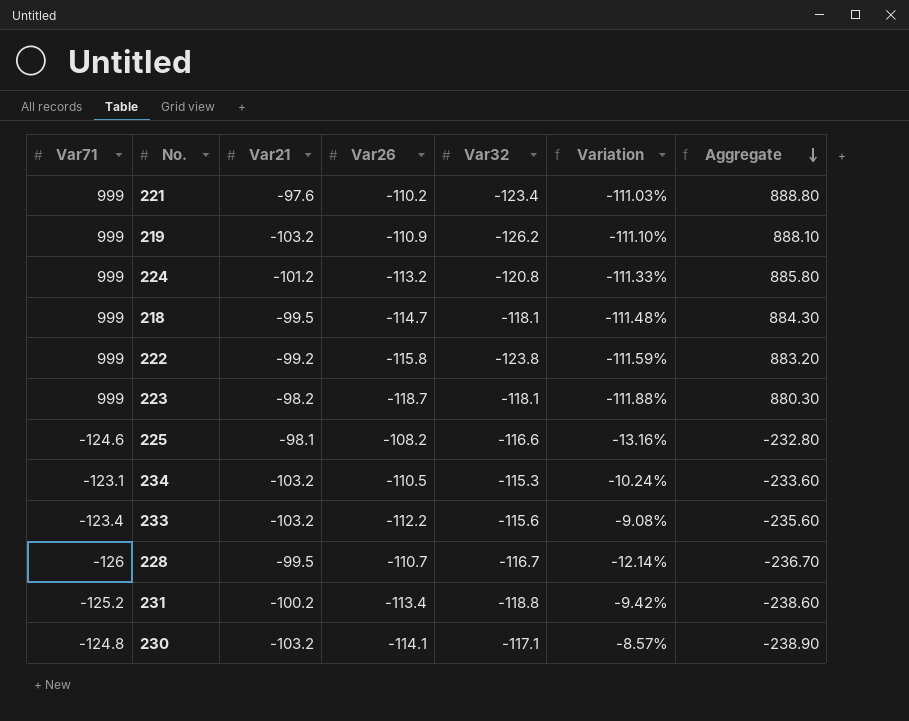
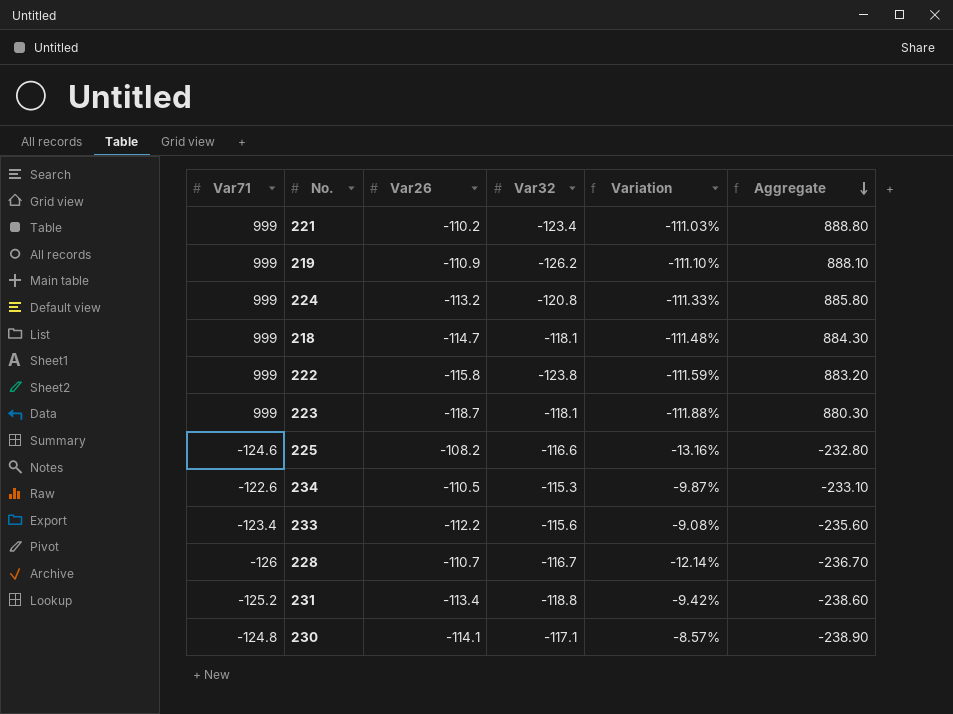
column Var21 | position: 3 -> none
234 | Var71: -123.1 -> -122.6
234 | Variation: -10.24% -> -9.87%
234 | Aggregate: -233.60 -> -233.10

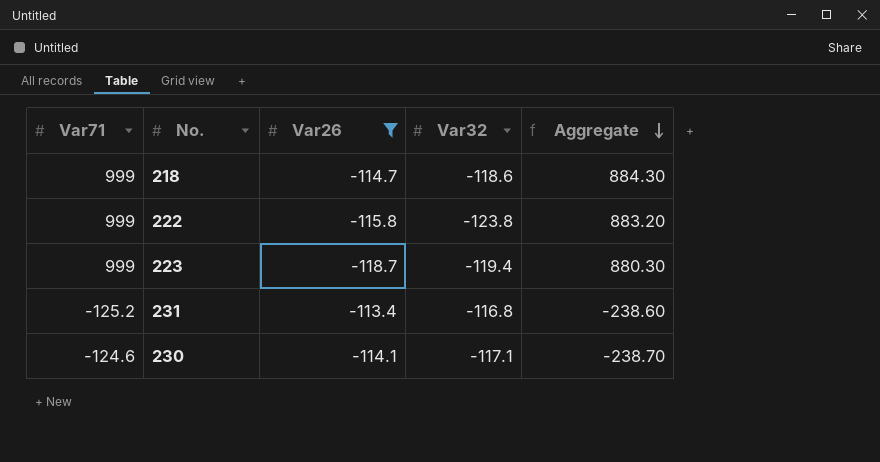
filter: none -> Var26 <= -113.4
column Variation | formula: ([Var26] - [Var71]) / [Var71] -> none
218 | Var32: -118.1 -> -118.6
223 | Var32: -118.1 -> -119.4
231 | Var32: -118.8 -> -116.8
230 | Var71: -124.8 -> -124.6
230 | Aggregate: -238.90 -> -238.70

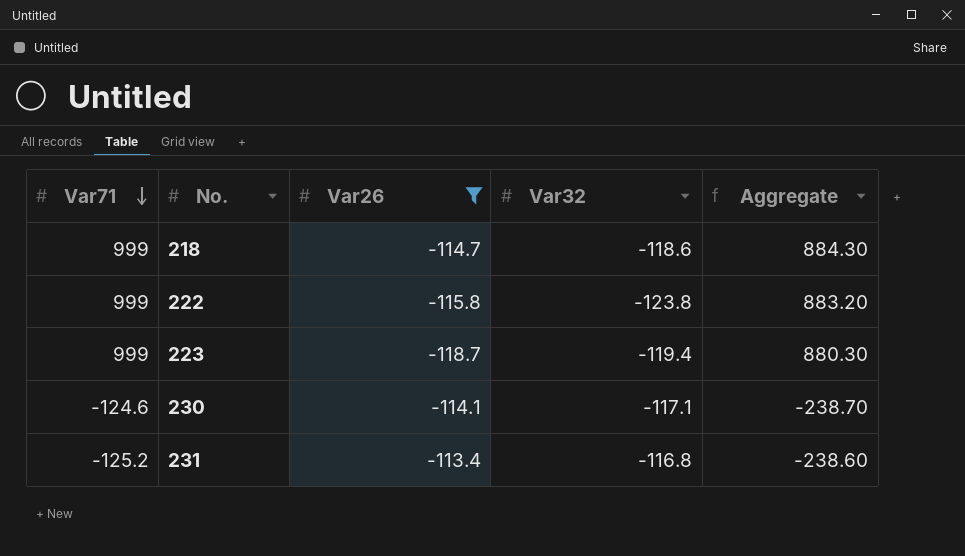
row order: Aggregate descending -> Var71 descending

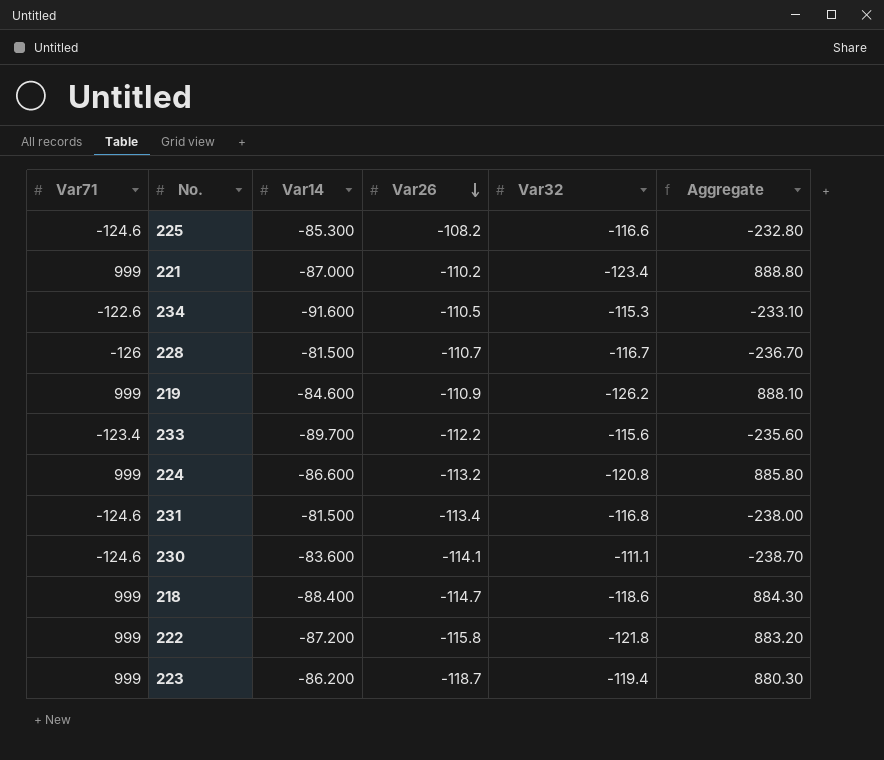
filter: Var26 <= -113.4 -> none
row order: Var71 descending -> Var26 descending
column Var14 | position: none -> 3
231 | Var71: -125.2 -> -124.6
231 | Aggregate: -238.60 -> -238.00
230 | Var32: -117.1 -> -111.1
222 | Var32: -123.8 -> -121.8

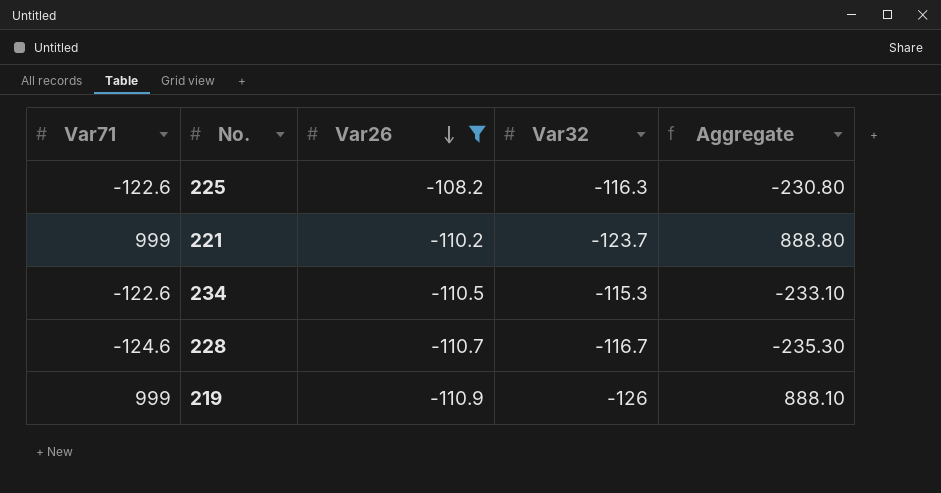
filter: none -> Var26 >= -110.9
column Var14 | position: 3 -> none
225 | Var71: -124.6 -> -122.6
225 | Var32: -116.6 -> -116.3
225 | Aggregate: -232.80 -> -230.80
221 | Var32: -123.4 -> -123.7
228 | Var71: -126 -> -124.6
228 | Aggregate: -236.70 -> -235.30
219 | Var32: -126.2 -> -126

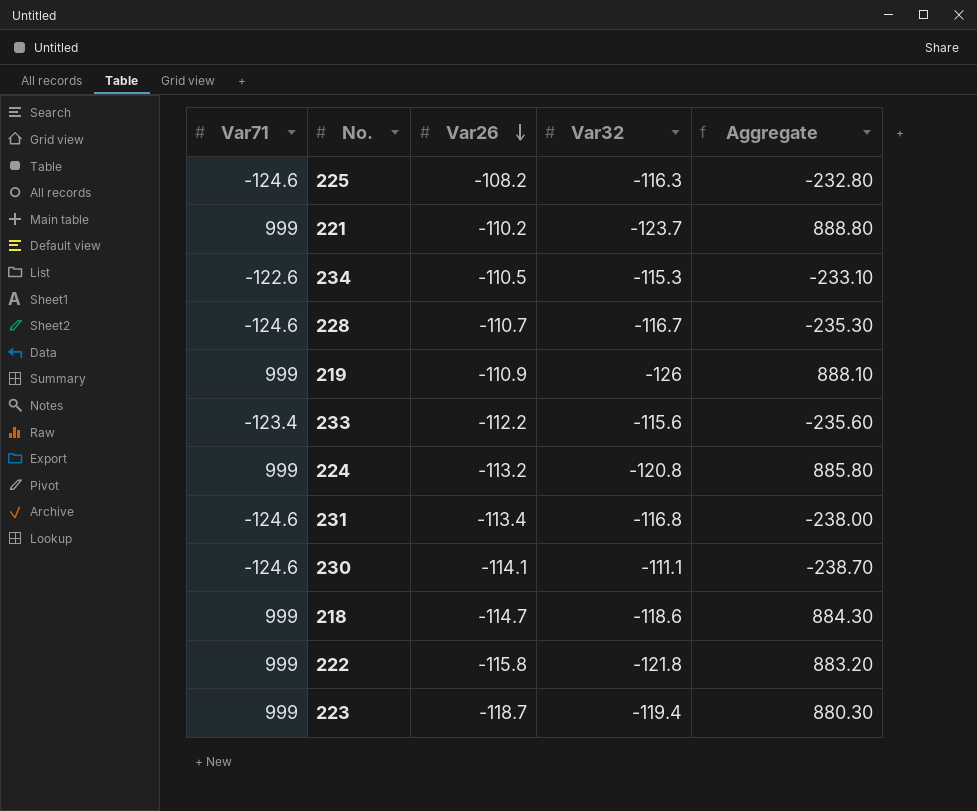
filter: Var26 >= -110.9 -> none
225 | Var71: -122.6 -> -124.6
225 | Aggregate: -230.80 -> -232.80

